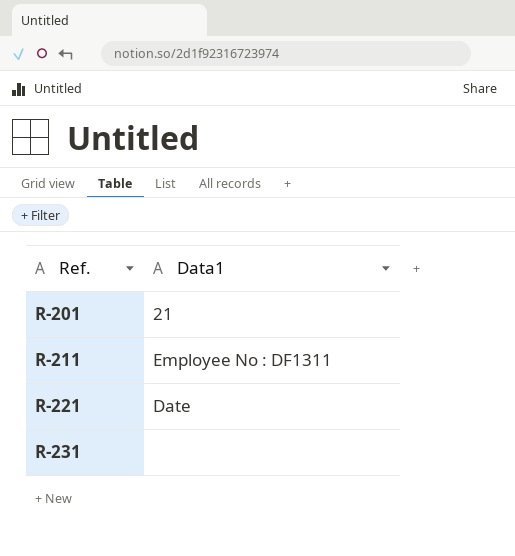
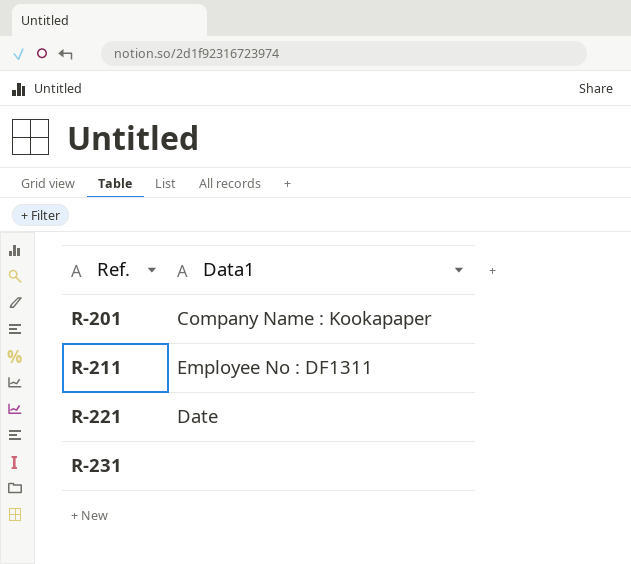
R-201 | Data1: 21 -> Company Name : Kookapaper

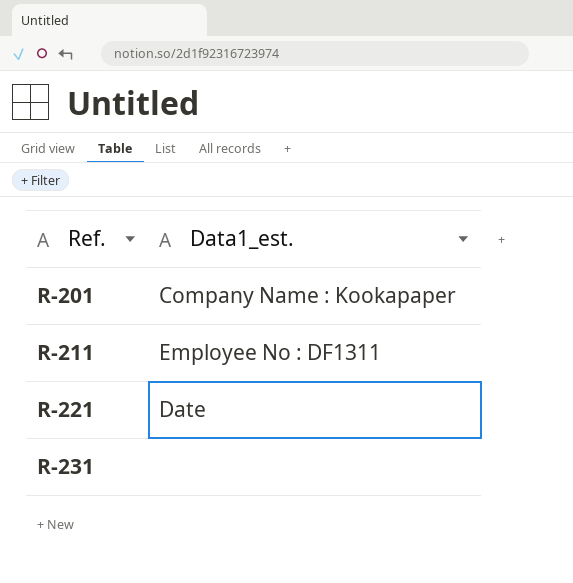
column name: Data1 -> Data1_est.

